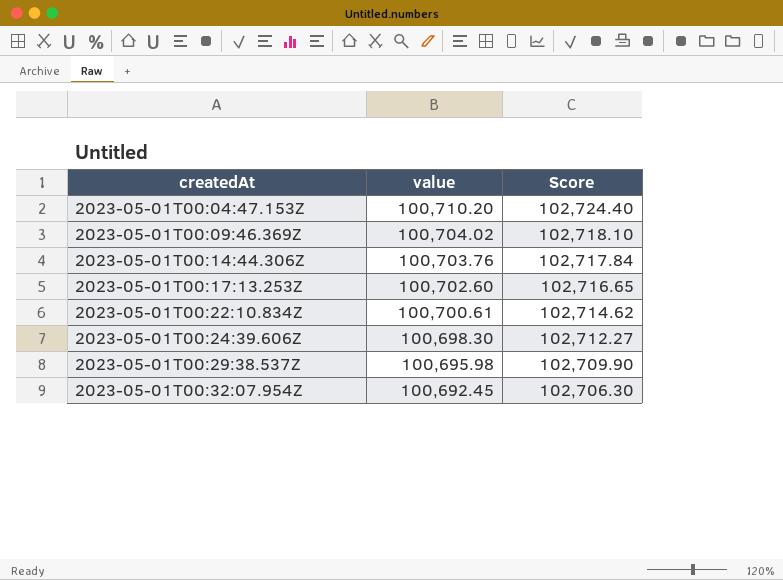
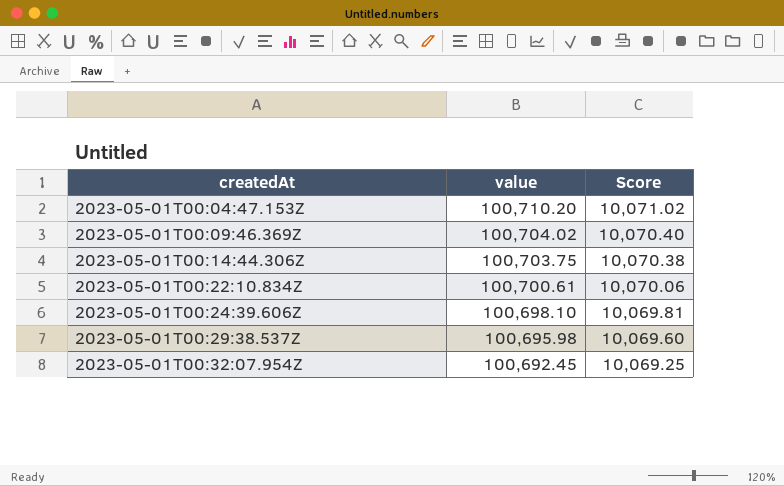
column Score | formula: [value] * 1.02 -> [value] * 0.1
row 2023-05-01T00:17:13.253Z: 100,702.60 | 102,716.65 -> none
2023-05-01T00:14:44.306Z | value: 100,703.76 -> 100,703.75
2023-05-01T00:24:39.606Z | value: 100,698.30 -> 100,698.10

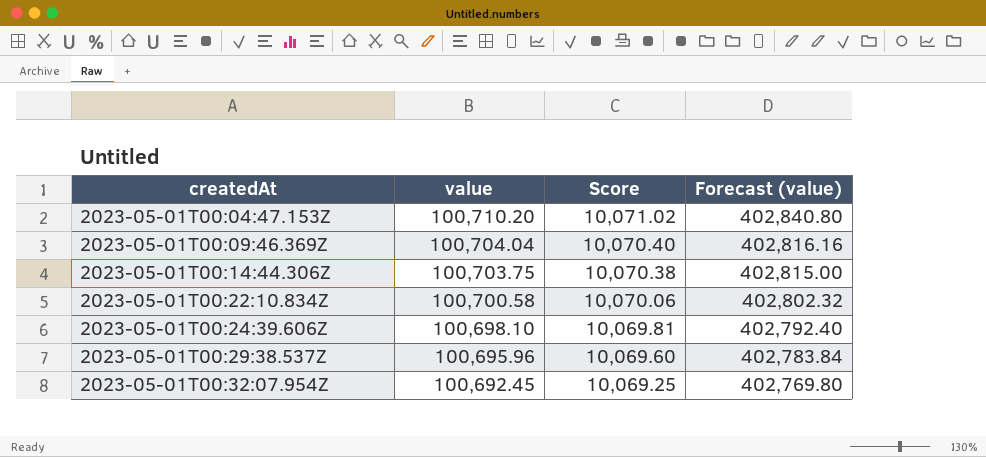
column Forecast (value) | formula: none -> [value] * 4
2023-05-01T00:09:46.369Z | value: 100,704.02 -> 100,704.04
2023-05-01T00:22:10.834Z | value: 100,700.61 -> 100,700.58
2023-05-01T00:29:38.537Z | value: 100,695.98 -> 100,695.96

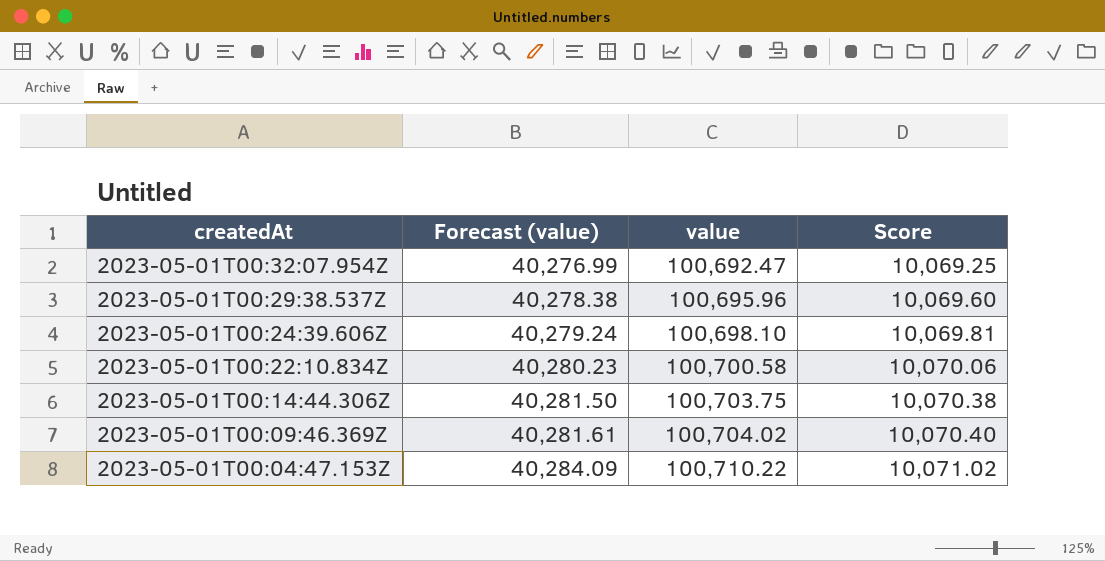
row order: createdAt ascending -> createdAt descending
column Forecast (value) | formula: [value] * 4 -> [value] * 0.4
column Forecast (value) | position: 4 -> 2
2023-05-01T00:32:07.954Z | value: 100,692.45 -> 100,692.47
2023-05-01T00:09:46.369Z | value: 100,704.04 -> 100,704.02
2023-05-01T00:04:47.153Z | value: 100,710.20 -> 100,710.22

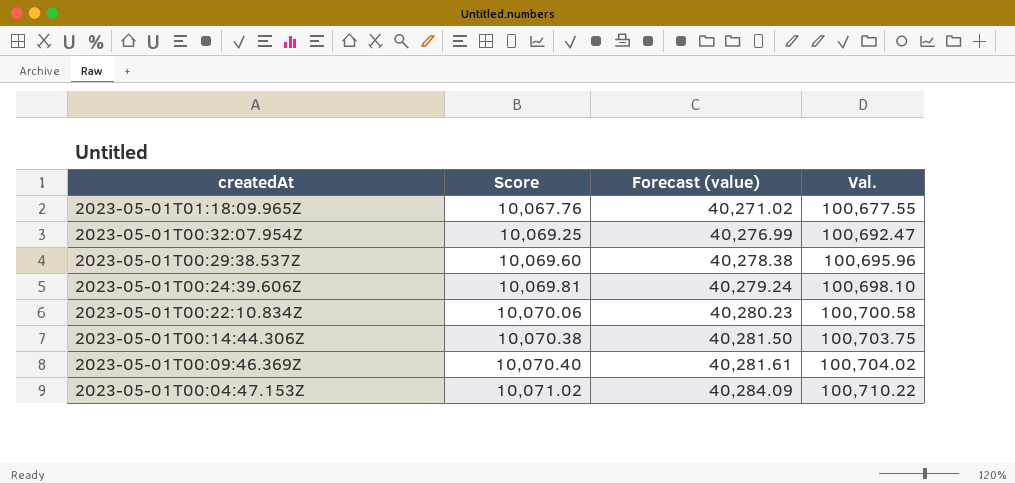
column Score | position: 4 -> 2
column name: value -> Val.
row 2023-05-01T01:18:09.965Z: none -> 10,067.76 | 40,271.02 | 100,677.55

